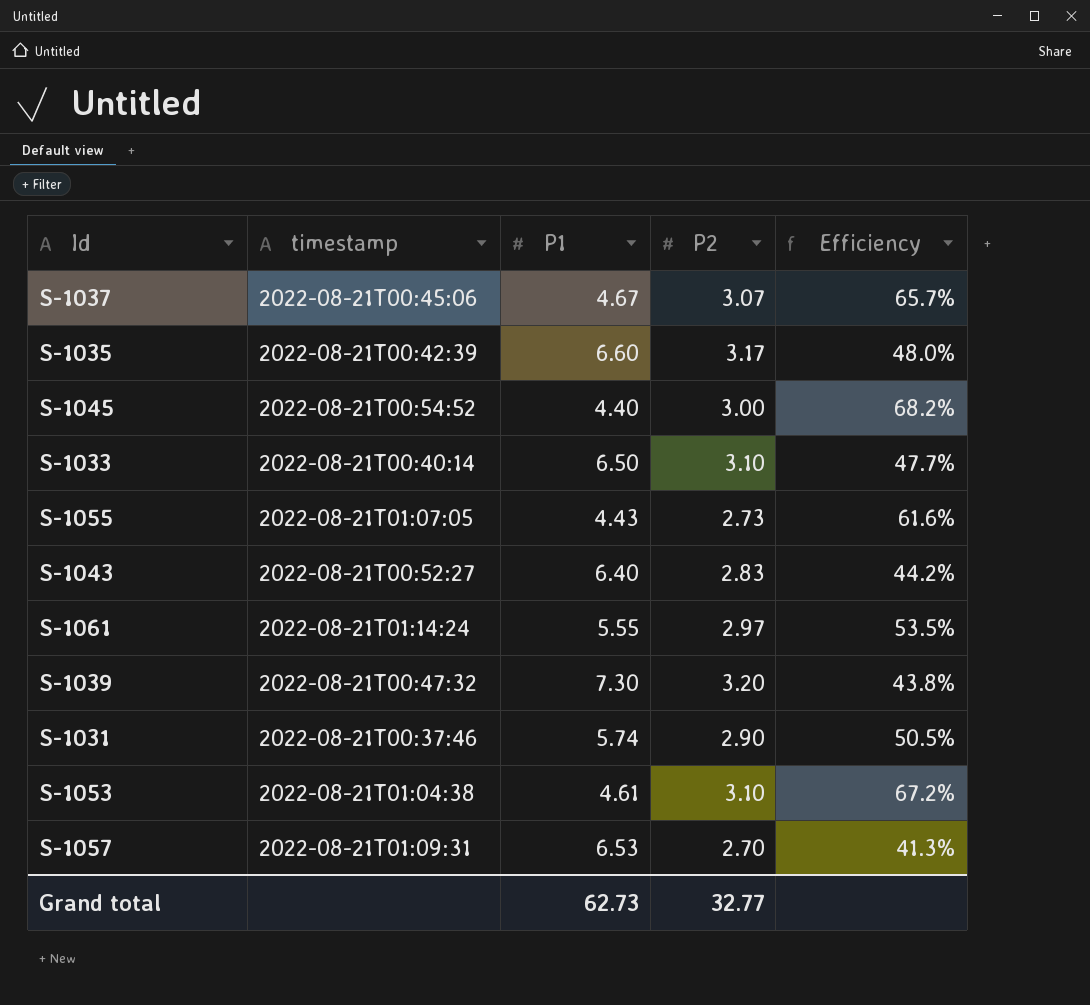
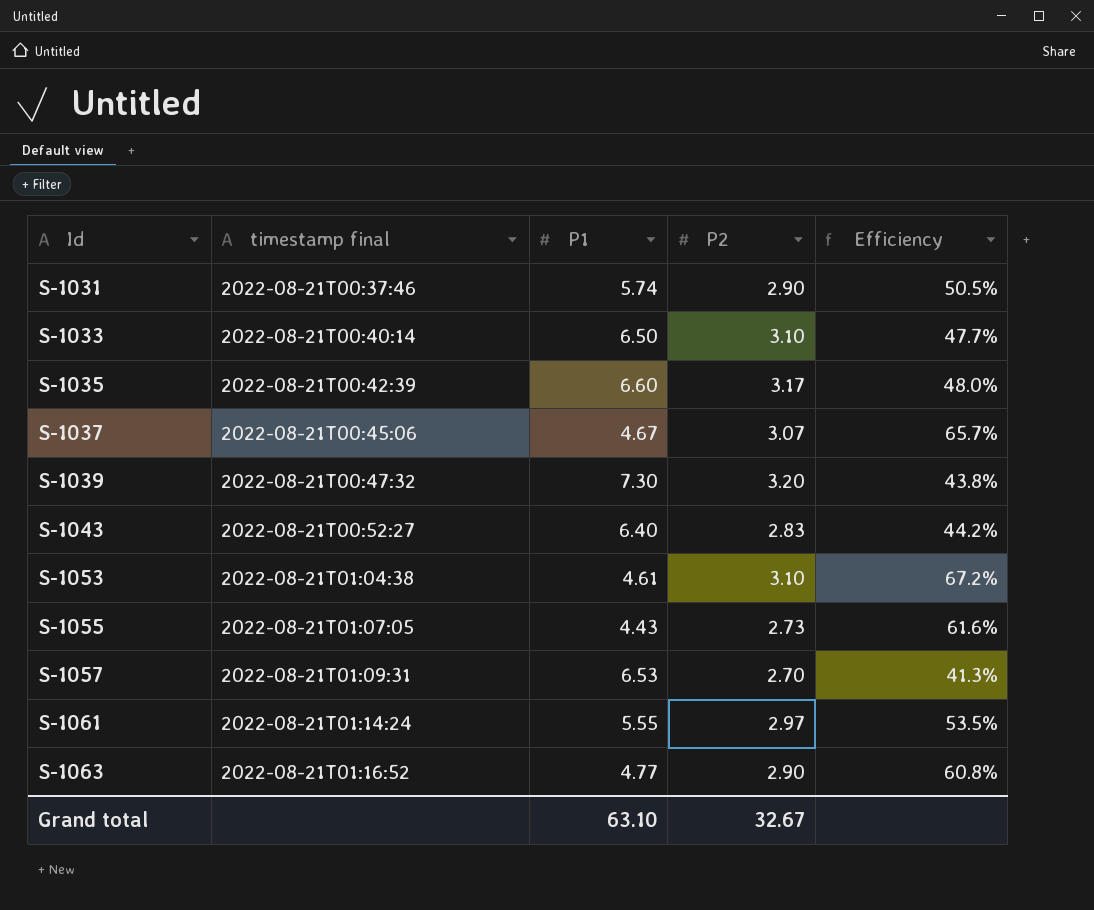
row order: none -> Id ascending
column name: timestamp -> timestamp final
row S-1045: 2022-08-21T00:54:52 | 4.40 | 3.00 | 68.2% -> none
row S-1063: none -> 2022-08-21T01:16:52 | 4.77 | 2.90 | 60.8%
Grand total | P1: 62.73 -> 63.10
Grand total | P2: 32.77 -> 32.67

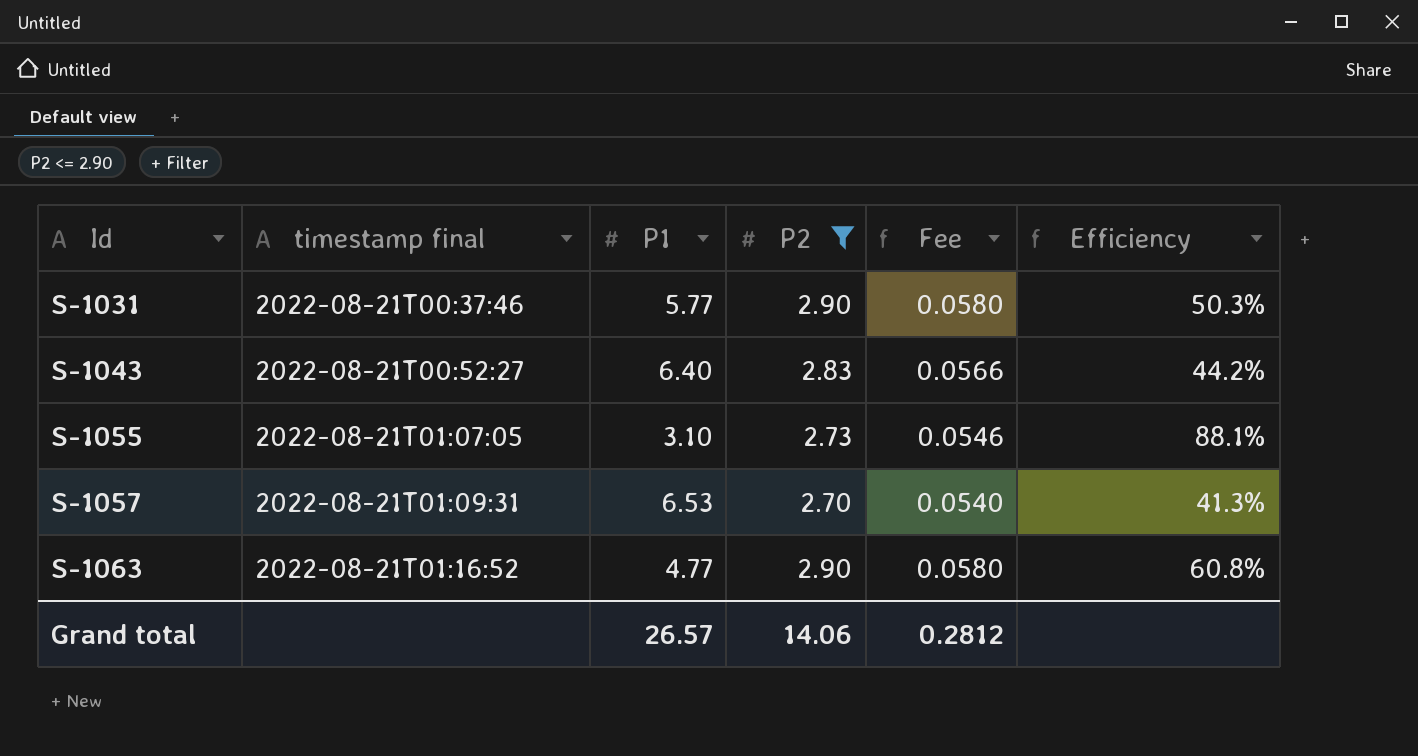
filter: none -> P2 <= 2.90
column Fee | formula: none -> [P2] * 0.02
S-1031 | P1: 5.74 -> 5.77
S-1031 | Efficiency: 50.5% -> 50.3%
S-1055 | P1: 4.43 -> 3.10
S-1055 | Efficiency: 61.6% -> 88.1%
Grand total | P1: 63.10 -> 26.57
Grand total | P2: 32.67 -> 14.06

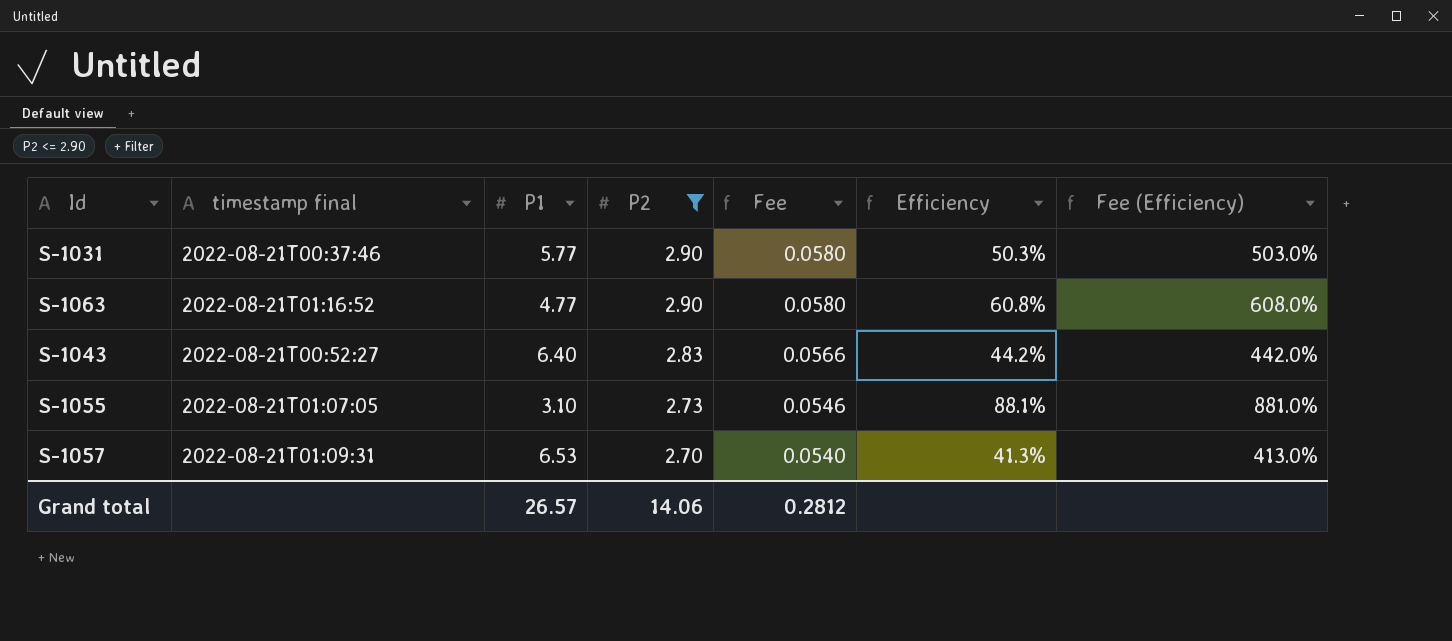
row order: Id ascending -> P2 descending
column Fee (Efficiency) | formula: none -> [Efficiency] * 10

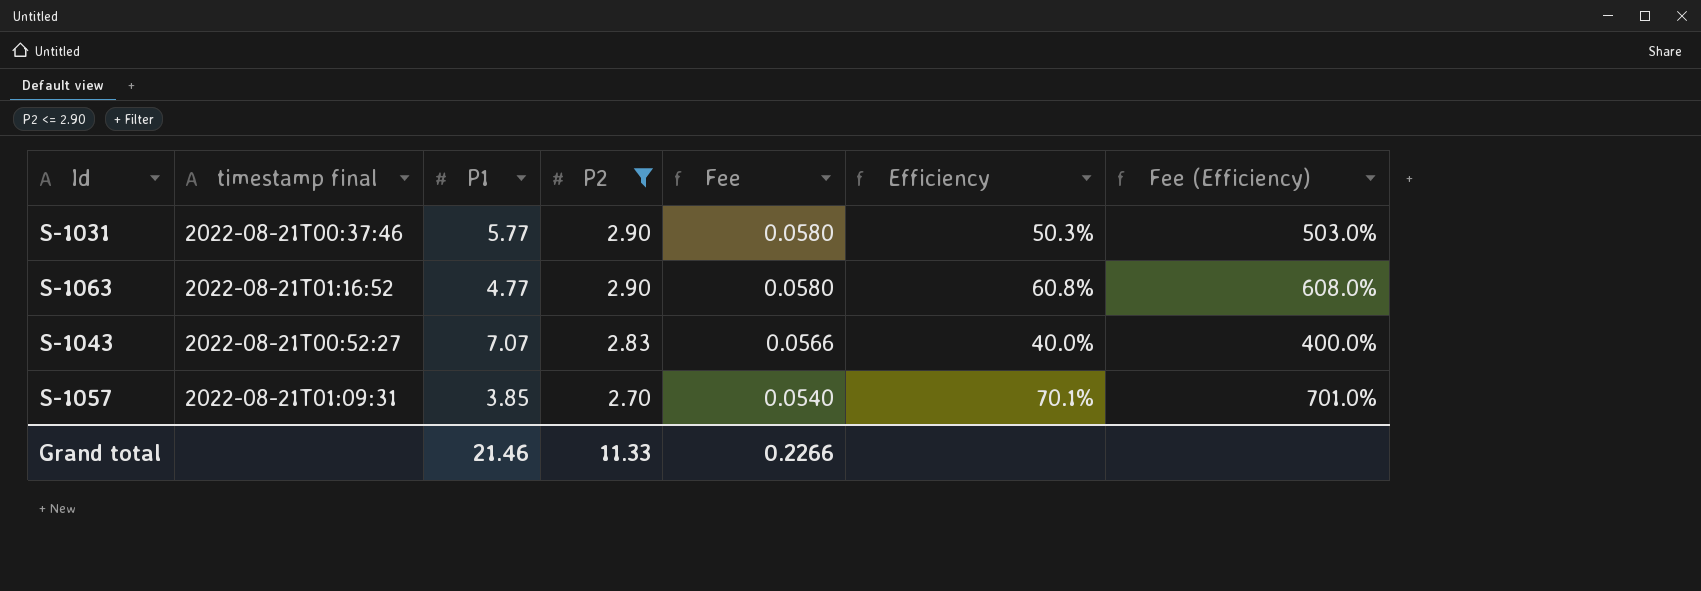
row S-1055: 2022-08-21T01:07:05 | 3.10 | 2.73 | 0.0546 | 88.1% | 881.0% -> none
S-1043 | P1: 6.40 -> 7.07
S-1043 | Efficiency: 44.2% -> 40.0%
S-1043 | Fee (Efficiency): 442.0% -> 400.0%
S-1057 | P1: 6.53 -> 3.85
S-1057 | Efficiency: 41.3% -> 70.1%
S-1057 | Fee (Efficiency): 413.0% -> 701.0%
Grand total | P1: 26.57 -> 21.46
Grand total | P2: 14.06 -> 11.33
Grand total | Fee: 0.2812 -> 0.2266

